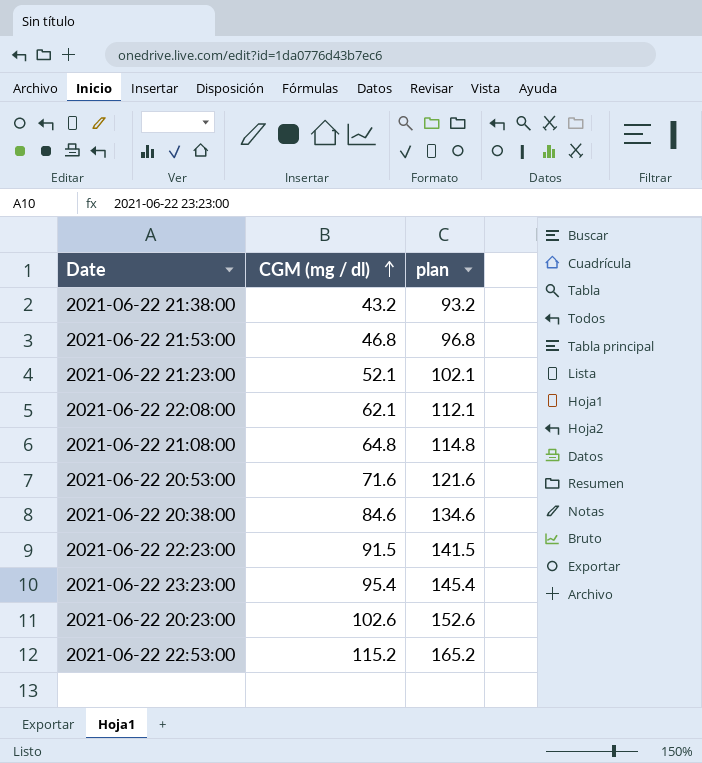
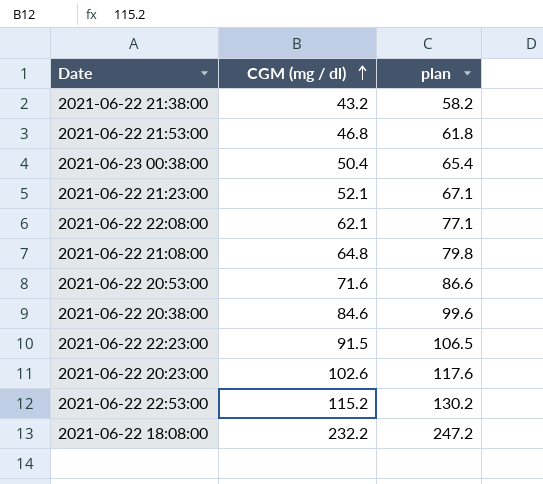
column plan | formula: [CGM (mg / dl)] + 50 -> [CGM (mg / dl)] + 15
row 2021-06-22 23:23:00: 95.4 | 145.4 -> none
row 2021-06-23 00:38:00: none -> 50.4 | 65.4
row 2021-06-22 18:08:00: none -> 232.2 | 247.2

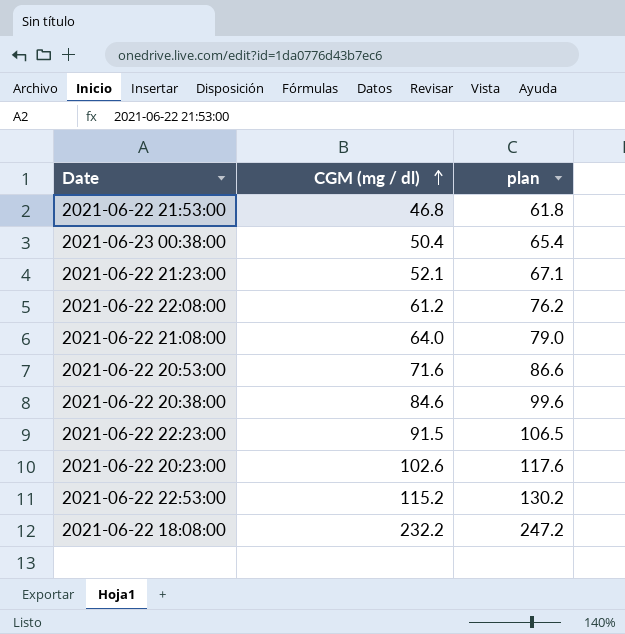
row 2021-06-22 21:38:00: 43.2 | 58.2 -> none
2021-06-22 22:08:00 | CGM (mg / dl): 62.1 -> 61.2
2021-06-22 22:08:00 | plan: 77.1 -> 76.2
2021-06-22 21:08:00 | CGM (mg / dl): 64.8 -> 64.0
2021-06-22 21:08:00 | plan: 79.8 -> 79.0

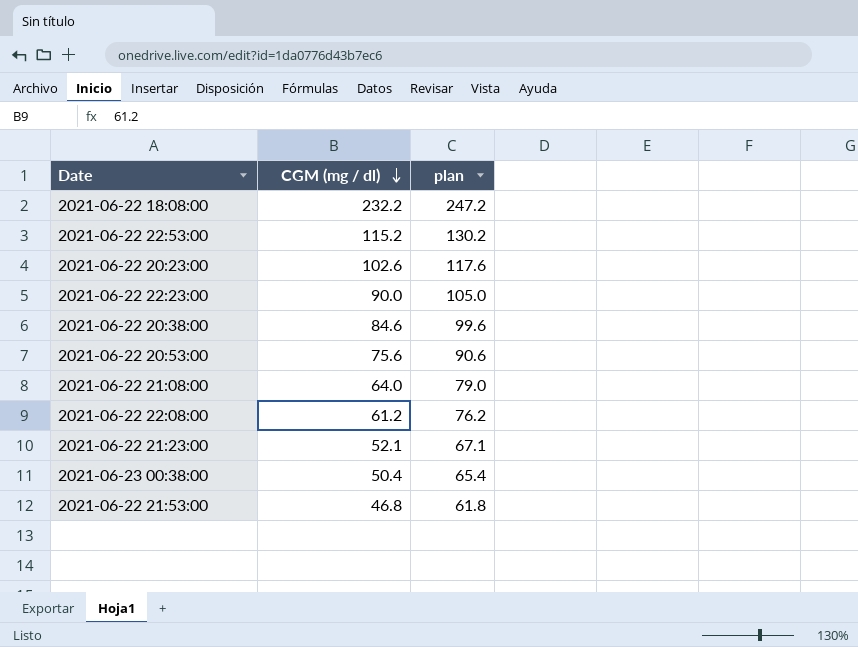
row order: CGM (mg / dl) ascending -> CGM (mg / dl) descending
2021-06-22 22:23:00 | CGM (mg / dl): 91.5 -> 90.0
2021-06-22 22:23:00 | plan: 106.5 -> 105.0
2021-06-22 20:53:00 | CGM (mg / dl): 71.6 -> 75.6
2021-06-22 20:53:00 | plan: 86.6 -> 90.6

